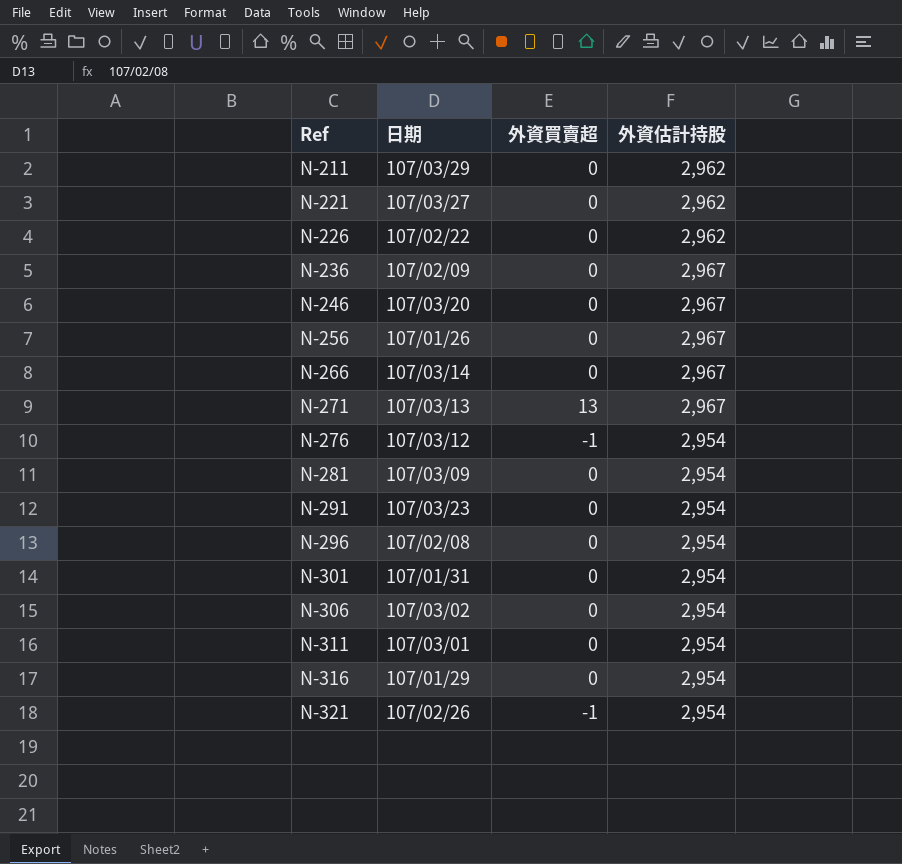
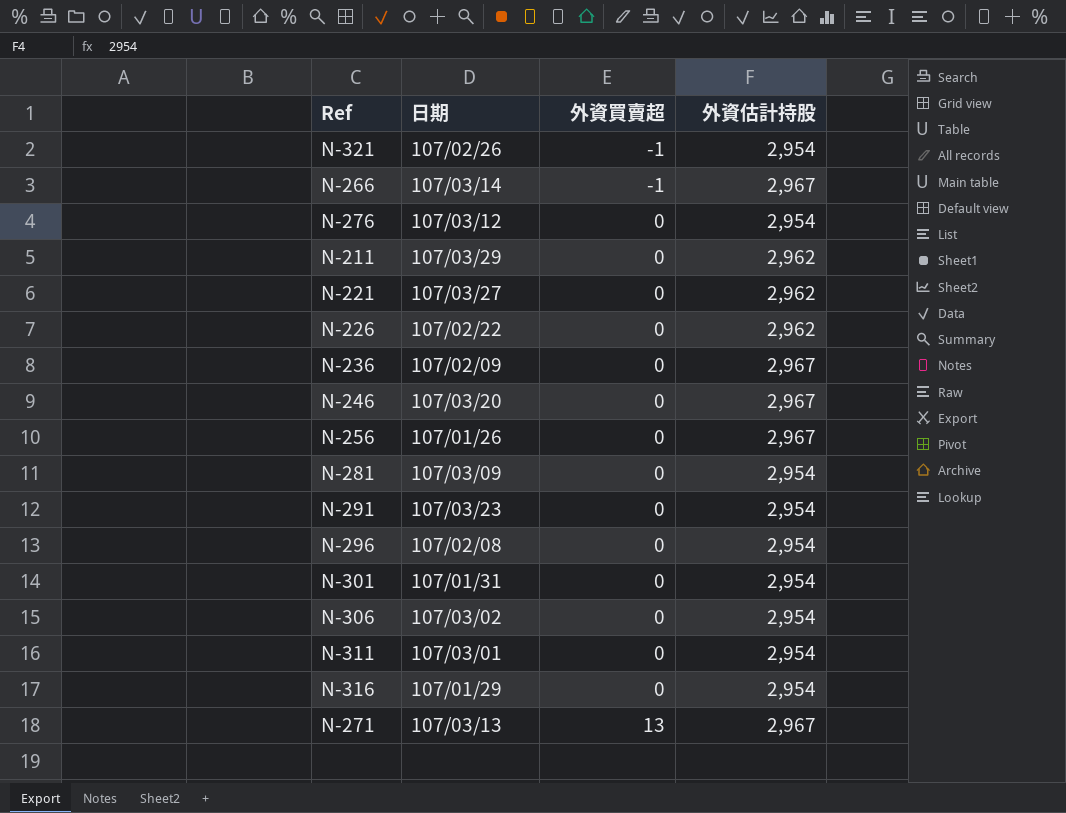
row order: Ref ascending -> 外資買賣超 ascending
N-266 | 外資買賣超: 0 -> -1
N-276 | 外資買賣超: -1 -> 0

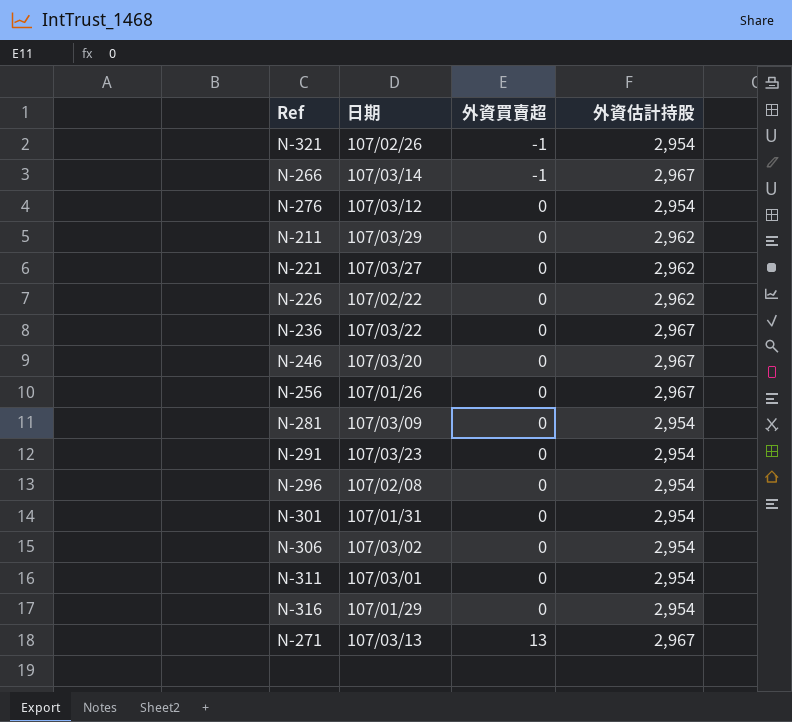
N-236 | 日期: 107/02/09 -> 107/03/22

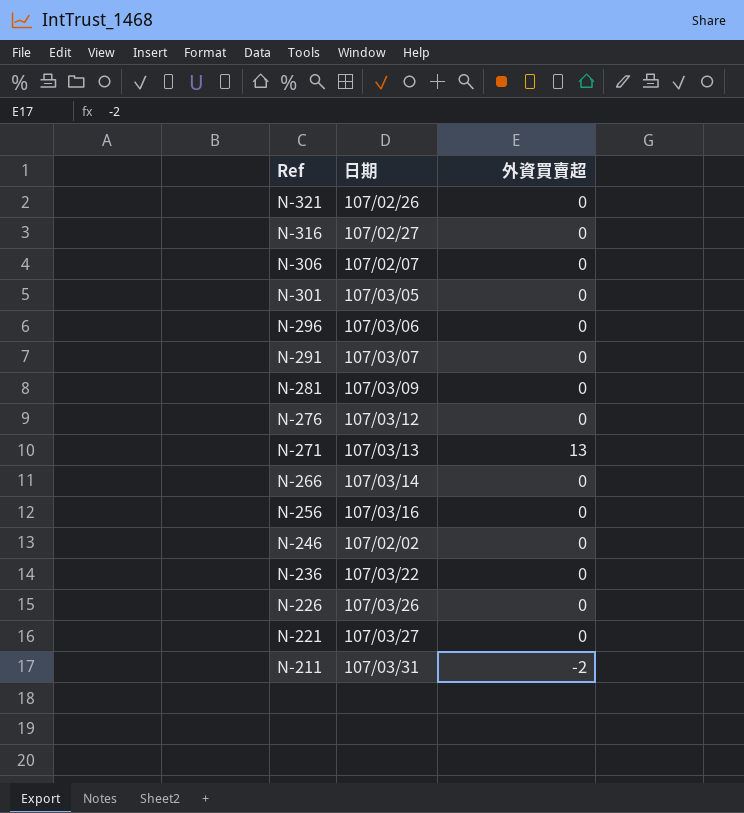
row order: 外資買賣超 ascending -> Ref descending
column 外資估計持股 | position: 4 -> none
row N-311: 107/03/01 | 0 | 2,954 -> none
N-321 | 外資買賣超: -1 -> 0
N-316 | 日期: 107/01/29 -> 107/02/27
N-306 | 日期: 107/03/02 -> 107/02/07
N-301 | 日期: 107/01/31 -> 107/03/05
N-296 | 日期: 107/02/08 -> 107/03/06
N-291 | 日期: 107/03/23 -> 107/03/07
N-266 | 外資買賣超: -1 -> 0
N-256 | 日期: 107/01/26 -> 107/03/16
N-246 | 日期: 107/03/20 -> 107/02/02
N-226 | 日期: 107/02/22 -> 107/03/26
N-211 | 日期: 107/03/29 -> 107/03/31
N-211 | 外資買賣超: 0 -> -2

